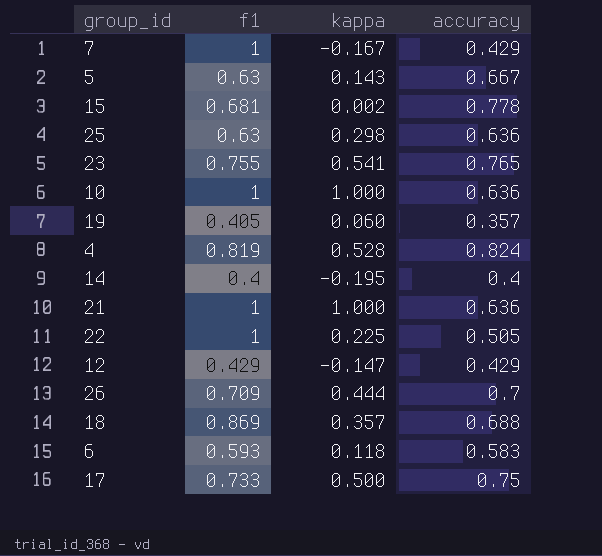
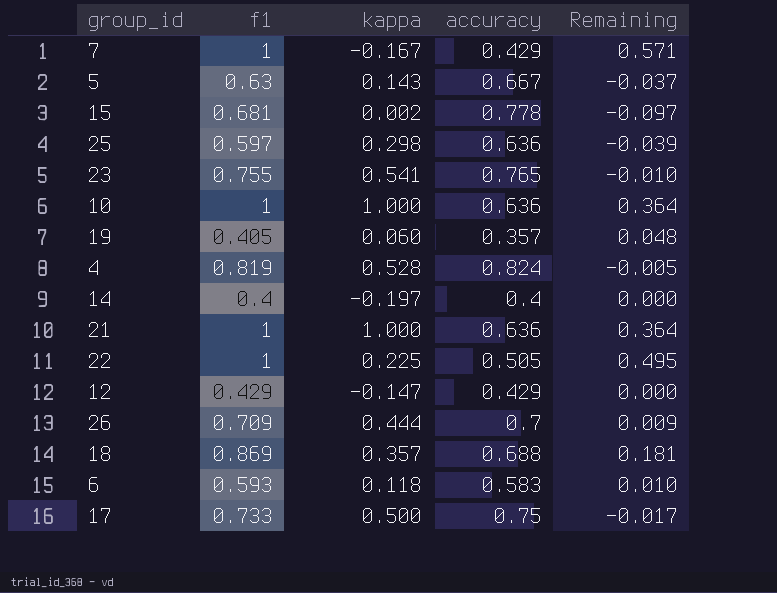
column Remaining | formula: none -> [f1] - [accuracy]
25 | f1: 0.63 -> 0.597
14 | kappa: -0.195 -> -0.197

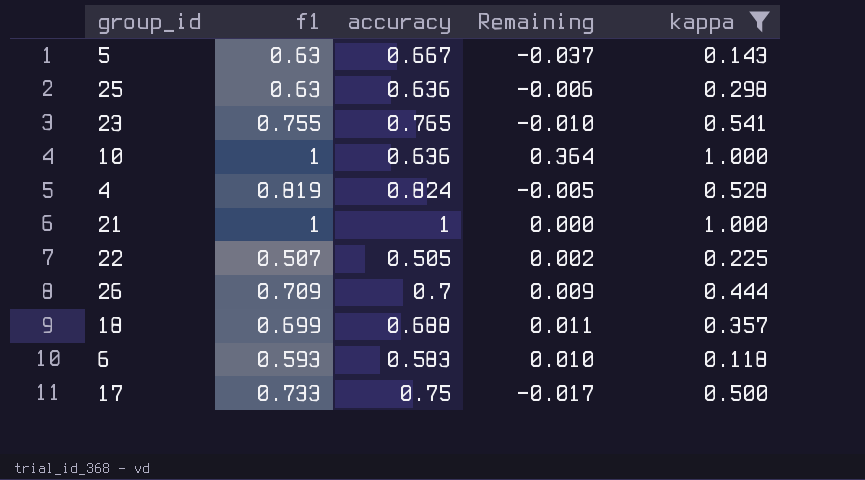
filter: none -> kappa >= 0.118
column kappa | position: 3 -> 5
25 | f1: 0.597 -> 0.63
25 | Remaining: -0.039 -> -0.006
21 | accuracy: 0.636 -> 1
21 | Remaining: 0.364 -> 0.000
22 | f1: 1 -> 0.507
22 | Remaining: 0.495 -> 0.002
18 | f1: 0.869 -> 0.699
18 | Remaining: 0.181 -> 0.011

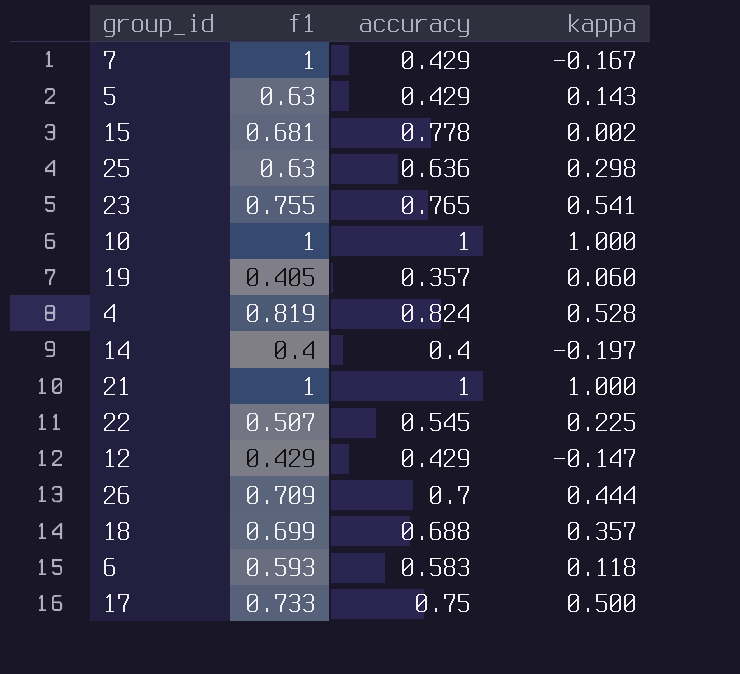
filter: kappa >= 0.118 -> none
column Remaining | formula: [f1] - [accuracy] -> none
5 | accuracy: 0.667 -> 0.429
10 | accuracy: 0.636 -> 1
22 | accuracy: 0.505 -> 0.545

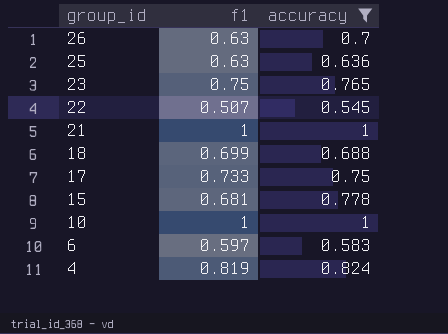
filter: none -> accuracy >= 0.545
row order: none -> group_id descending
column kappa | position: 4 -> none
26 | f1: 0.709 -> 0.63
23 | f1: 0.755 -> 0.75
6 | f1: 0.593 -> 0.597

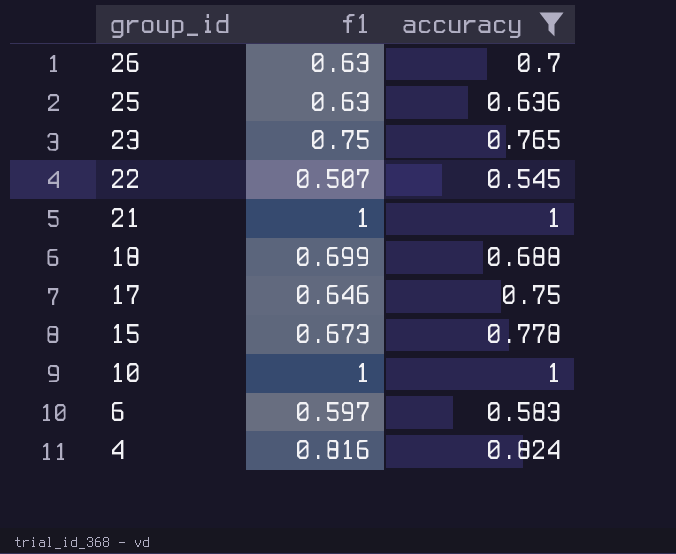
17 | f1: 0.733 -> 0.646
15 | f1: 0.681 -> 0.673
4 | f1: 0.819 -> 0.816

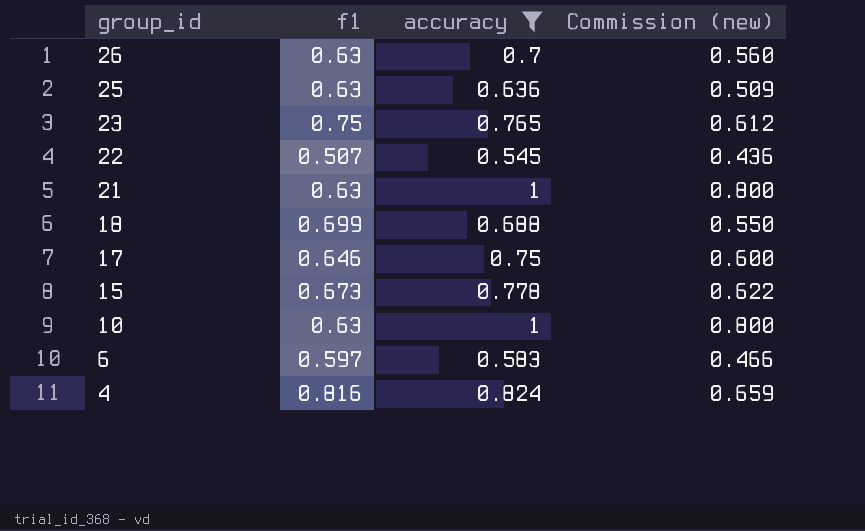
column Commission (new) | formula: none -> [accuracy] * 0.8
21 | f1: 1 -> 0.63
10 | f1: 1 -> 0.63

